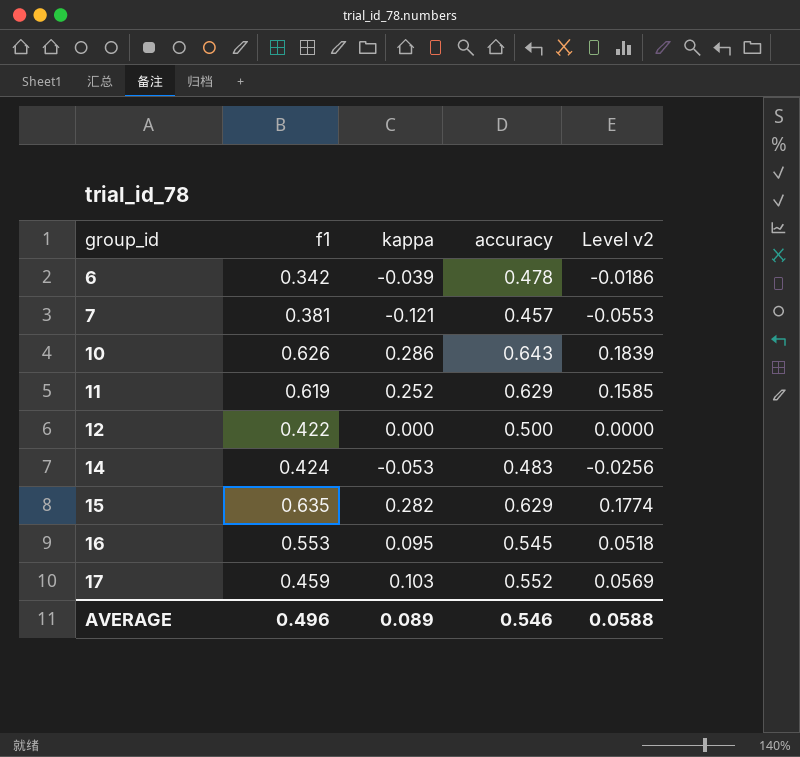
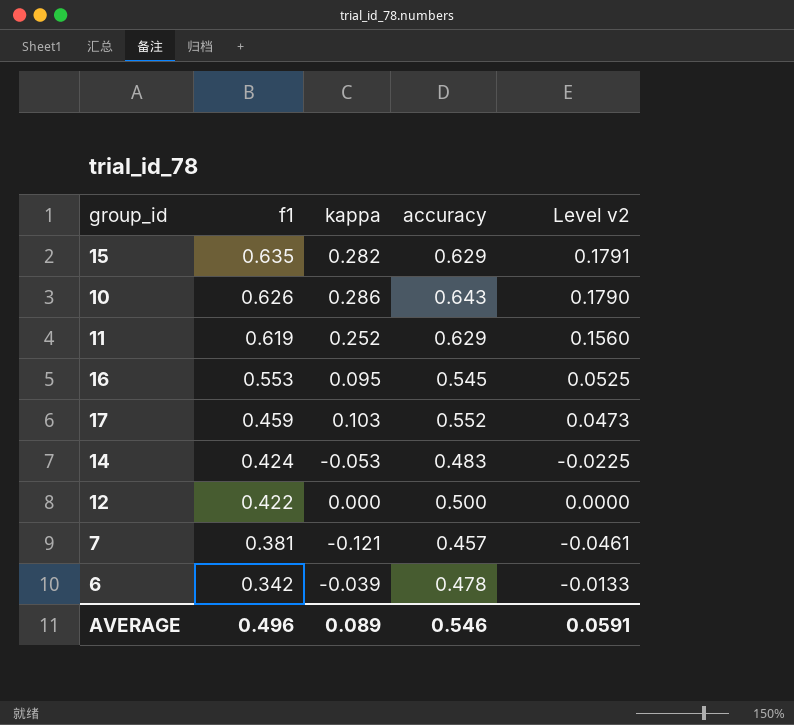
row order: group_id ascending -> f1 descending
column Level v2 | formula: [kappa] * [accuracy] -> [f1] * [kappa]
AVERAGE | Level v2: 0.0588 -> 0.0591

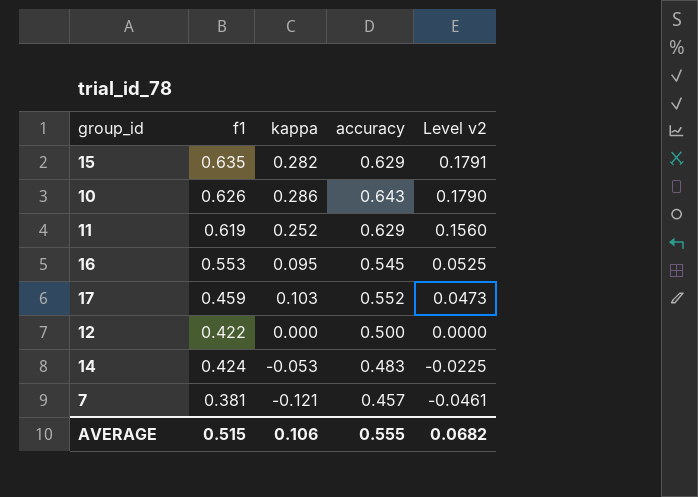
row order: f1 descending -> Level v2 descending
row 6: 0.342 | -0.039 | 0.478 | -0.0133 -> none
AVERAGE | f1: 0.496 -> 0.515
AVERAGE | kappa: 0.089 -> 0.106
AVERAGE | accuracy: 0.546 -> 0.555
AVERAGE | Level v2: 0.0591 -> 0.0682

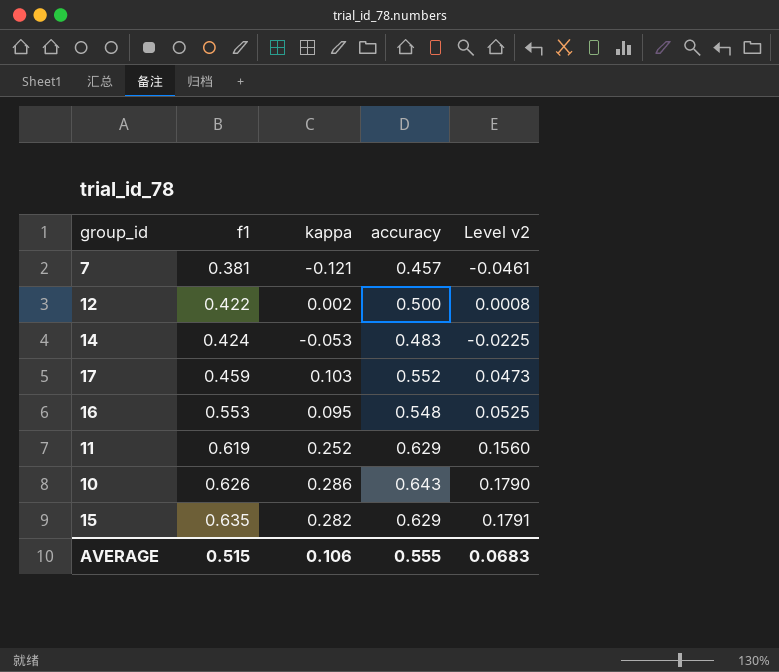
row order: Level v2 descending -> f1 ascending
12 | kappa: 0.000 -> 0.002
12 | Level v2: 0.0000 -> 0.0008
16 | accuracy: 0.545 -> 0.548
AVERAGE | Level v2: 0.0682 -> 0.0683

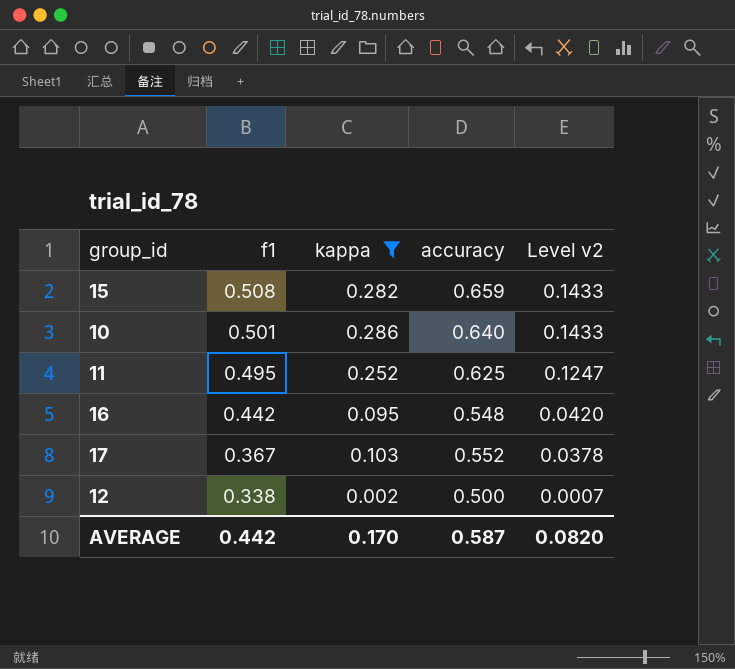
filter: none -> kappa >= 0.002
row order: f1 ascending -> f1 descending
15 | f1: 0.635 -> 0.508
15 | accuracy: 0.629 -> 0.659
15 | Level v2: 0.1791 -> 0.1433
10 | f1: 0.626 -> 0.501
10 | accuracy: 0.643 -> 0.640
10 | Level v2: 0.1790 -> 0.1433
11 | f1: 0.619 -> 0.495
11 | accuracy: 0.629 -> 0.625
11 | Level v2: 0.1560 -> 0.1247
16 | f1: 0.553 -> 0.442
16 | Level v2: 0.0525 -> 0.0420
17 | f1: 0.459 -> 0.367
17 | Level v2: 0.0473 -> 0.0378
12 | f1: 0.422 -> 0.338
12 | Level v2: 0.0008 -> 0.0007
AVERAGE | f1: 0.515 -> 0.442
AVERAGE | kappa: 0.106 -> 0.170
AVERAGE | accuracy: 0.555 -> 0.587
AVERAGE | Level v2: 0.0683 -> 0.0820

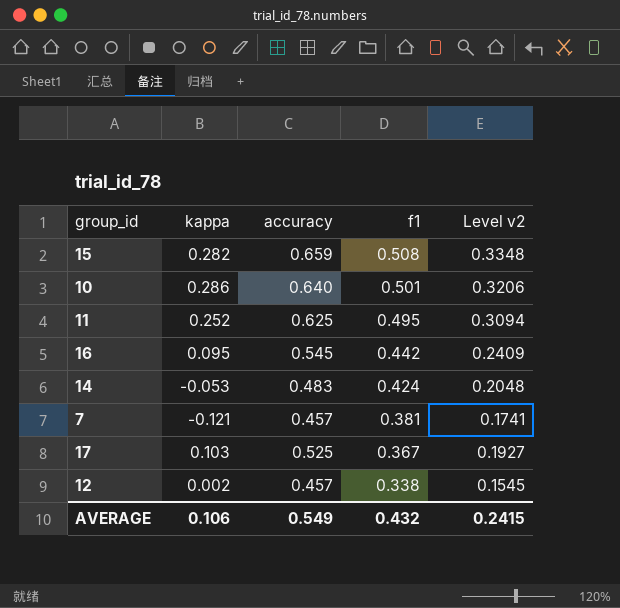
filter: kappa >= 0.002 -> none
column f1 | position: 2 -> 4
column Level v2 | formula: [f1] * [kappa] -> [accuracy] * [f1]
16 | accuracy: 0.548 -> 0.545
17 | accuracy: 0.552 -> 0.525
12 | accuracy: 0.500 -> 0.457
AVERAGE | kappa: 0.170 -> 0.106
AVERAGE | accuracy: 0.587 -> 0.549
AVERAGE | f1: 0.442 -> 0.432
AVERAGE | Level v2: 0.0820 -> 0.2415

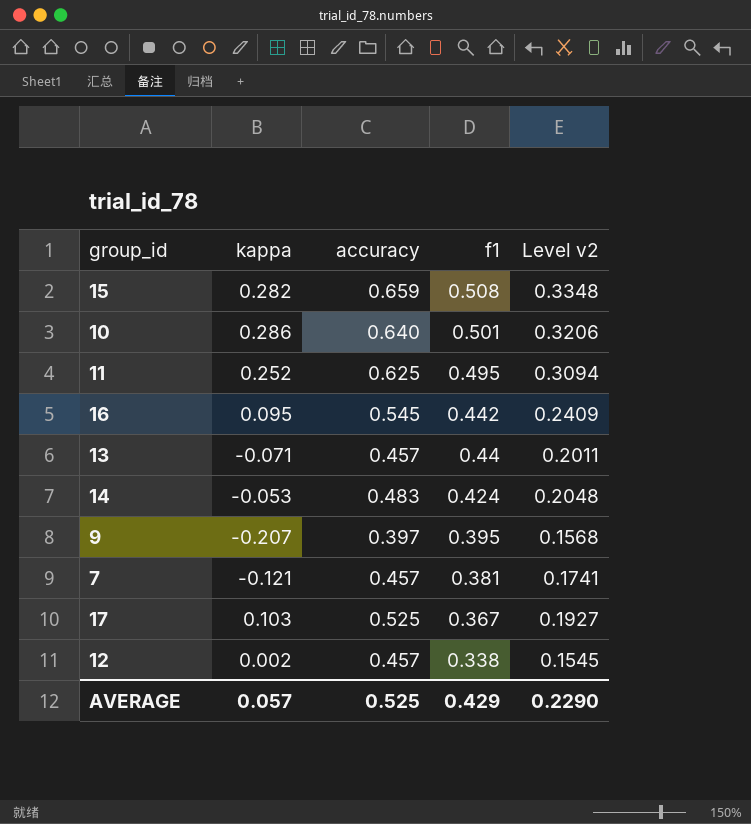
row 13: none -> -0.071 | 0.457 | 0.44 | 0.2011
row 9: none -> -0.207 | 0.397 | 0.395 | 0.1568
AVERAGE | kappa: 0.106 -> 0.057
AVERAGE | accuracy: 0.549 -> 0.525
AVERAGE | f1: 0.432 -> 0.429
AVERAGE | Level v2: 0.2415 -> 0.2290

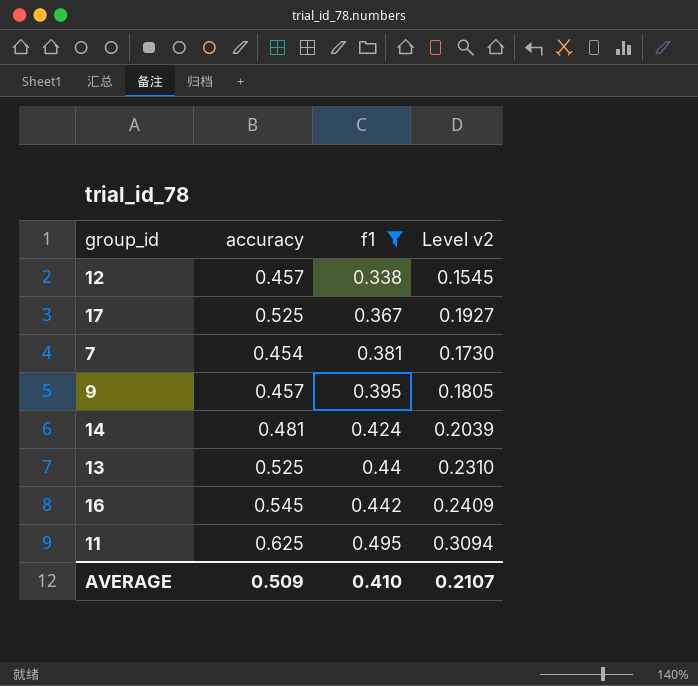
filter: none -> f1 <= 0.495
row order: f1 descending -> f1 ascending
column kappa | position: 2 -> none
7 | accuracy: 0.457 -> 0.454
7 | Level v2: 0.1741 -> 0.1730
9 | accuracy: 0.397 -> 0.457
9 | Level v2: 0.1568 -> 0.1805
14 | accuracy: 0.483 -> 0.481
14 | Level v2: 0.2048 -> 0.2039
13 | accuracy: 0.457 -> 0.525
13 | Level v2: 0.2011 -> 0.2310
AVERAGE | accuracy: 0.525 -> 0.509
AVERAGE | f1: 0.429 -> 0.410
AVERAGE | Level v2: 0.2290 -> 0.2107

